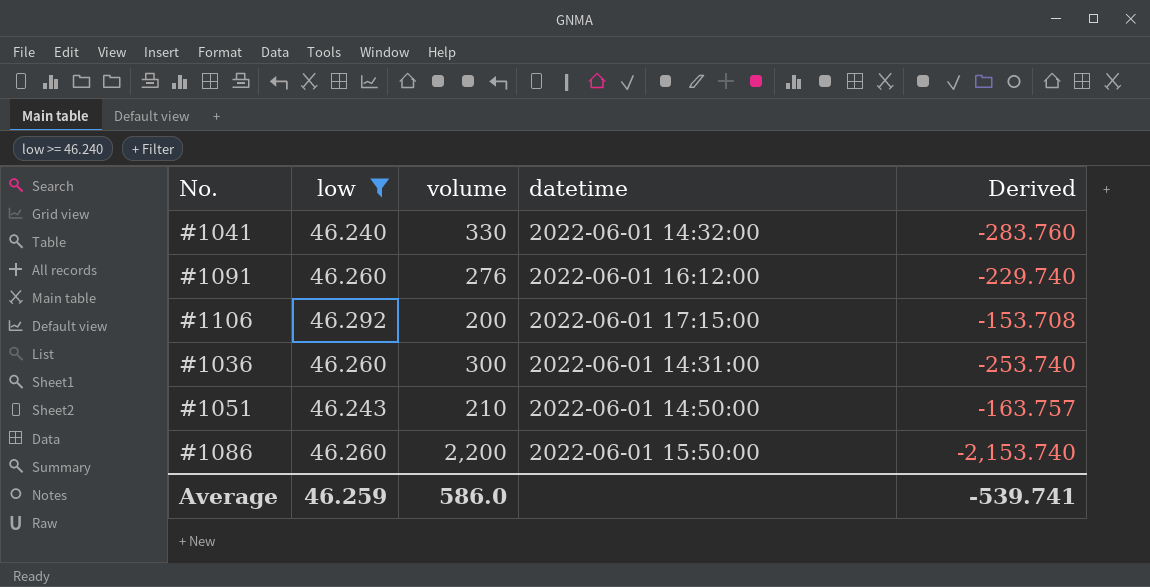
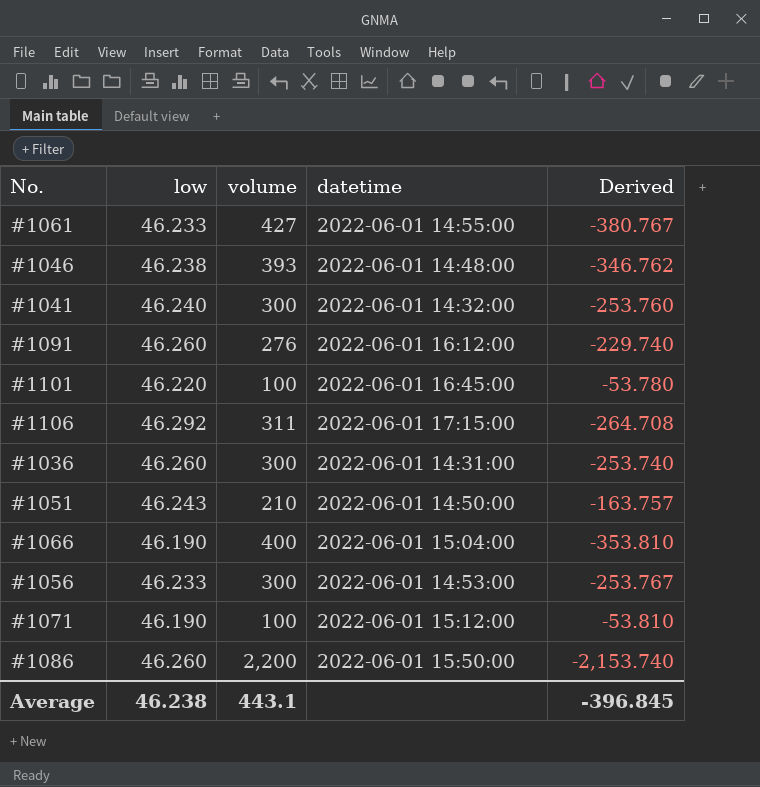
filter: low >= 46.240 -> none
#1041 | volume: 330 -> 300
#1041 | Derived: -283.760 -> -253.760
#1106 | volume: 200 -> 311
#1106 | Derived: -153.708 -> -264.708
Average | low: 46.259 -> 46.238
Average | volume: 586.0 -> 443.1
Average | Derived: -539.741 -> -396.845

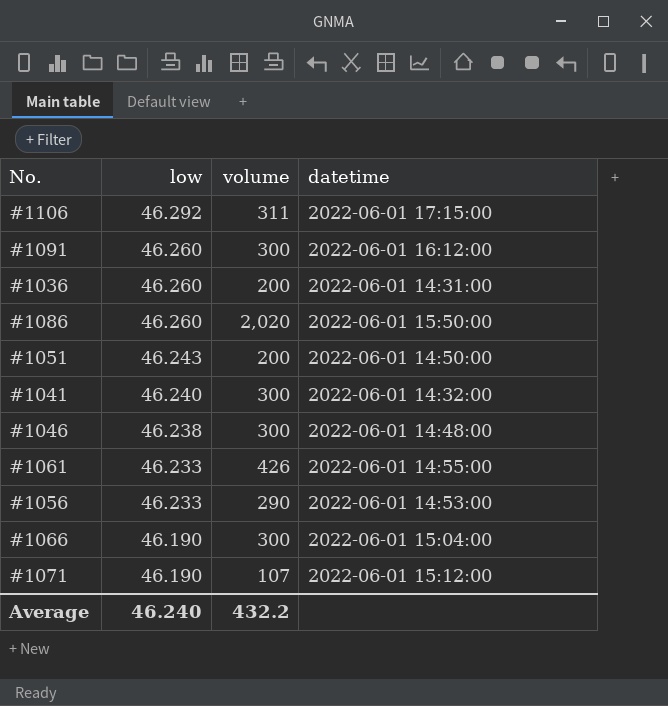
row order: none -> low descending
column Derived | formula: [low] - [volume] -> none
row #1101: 46.220 | 100 | 2022-06-01 16:45:00 | -53.780 -> none
#1091 | volume: 276 -> 300
#1036 | volume: 300 -> 200
#1086 | volume: 2,200 -> 2,020
#1051 | volume: 210 -> 200
#1046 | volume: 393 -> 300
#1061 | volume: 427 -> 426
#1056 | volume: 300 -> 290
#1066 | volume: 400 -> 300
#1071 | volume: 100 -> 107
Average | low: 46.238 -> 46.240
Average | volume: 443.1 -> 432.2

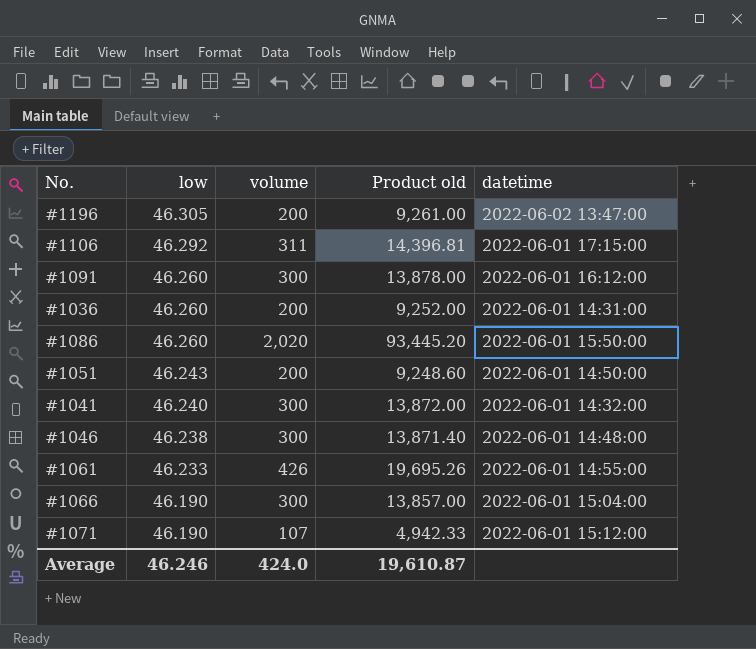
column Product old | formula: none -> [low] * [volume]
row #1056: 46.233 | 290 | 2022-06-01 14:53:00 -> none
row #1196: none -> 46.305 | 200 | 9,261.00 | 2022-06-02 13:47:00
Average | low: 46.240 -> 46.246
Average | volume: 432.2 -> 424.0

